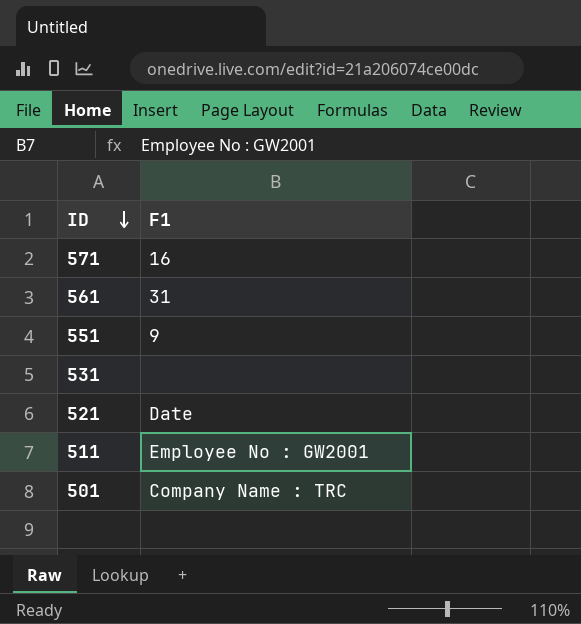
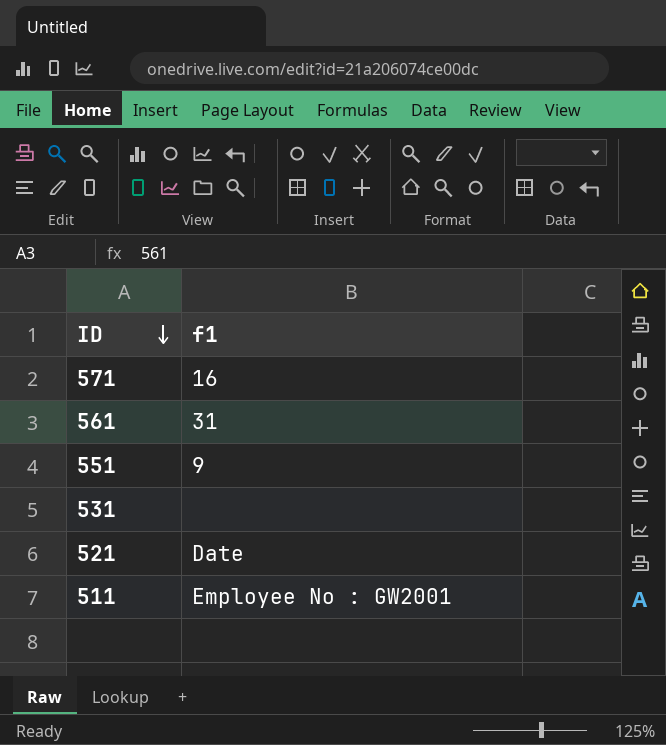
column name: F1 -> f1
row 501: Company Name : TRC -> none

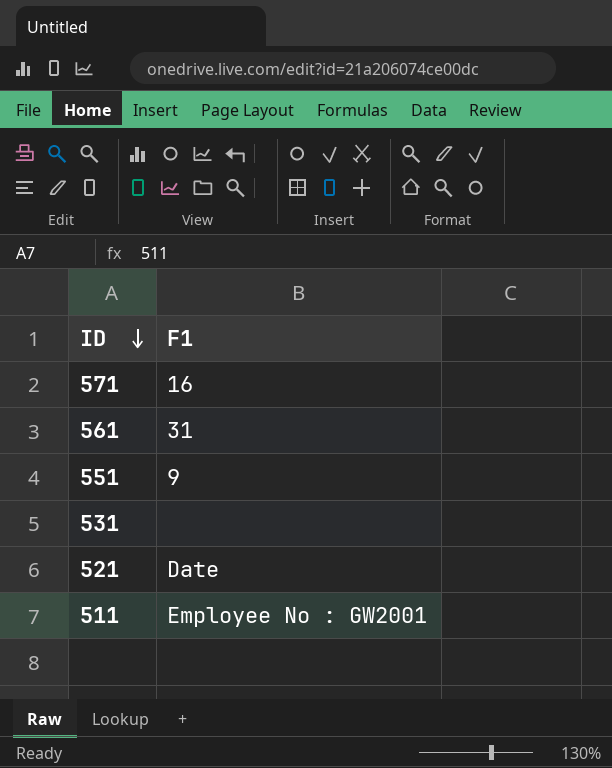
column name: f1 -> F1

